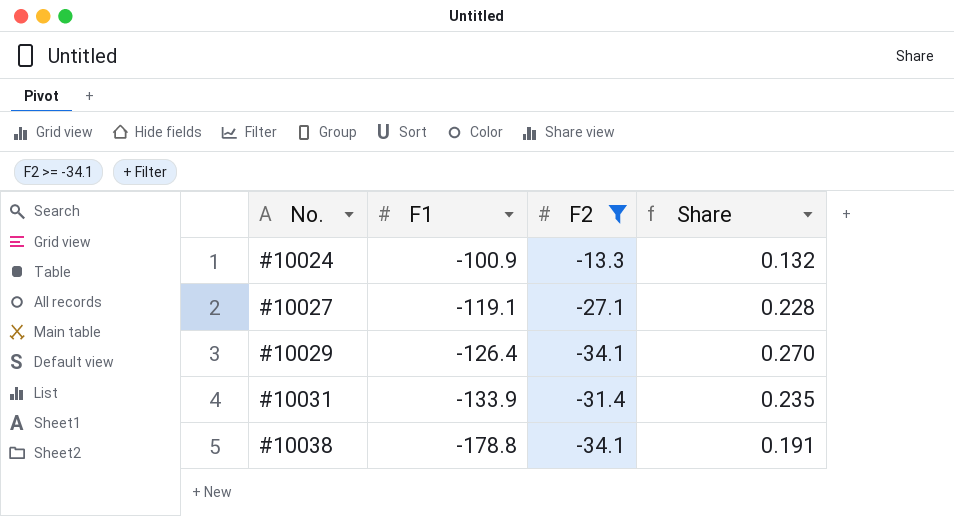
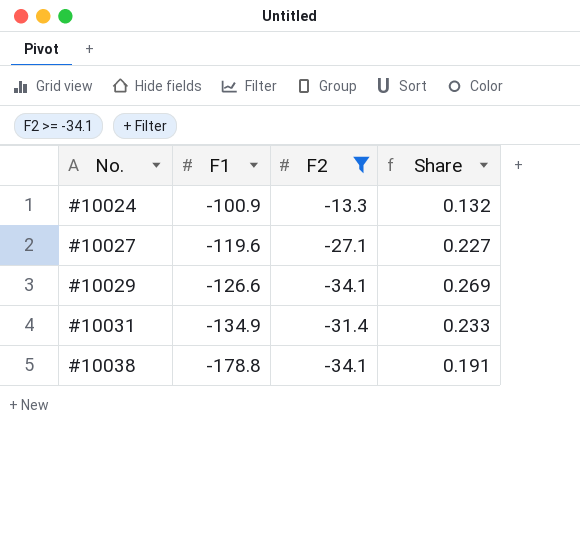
#10027 | F1: -119.1 -> -119.6
#10027 | Share: 0.228 -> 0.227
#10029 | F1: -126.4 -> -126.6
#10029 | Share: 0.270 -> 0.269
#10031 | F1: -133.9 -> -134.9
#10031 | Share: 0.235 -> 0.233

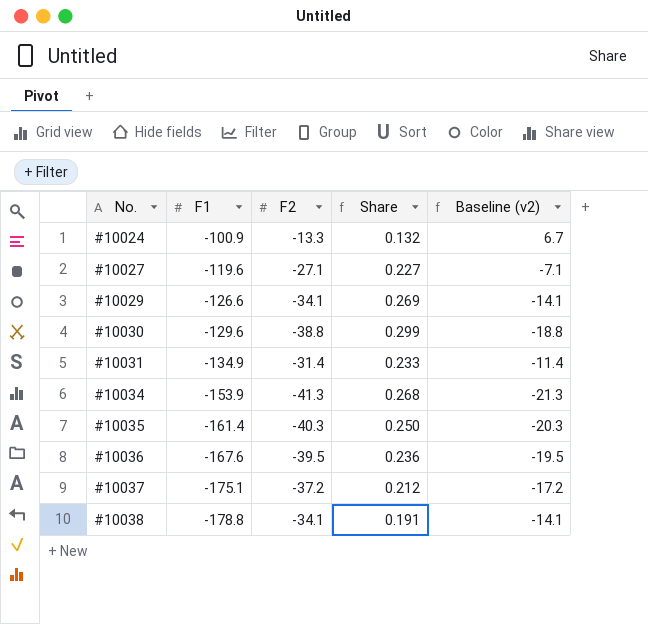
filter: F2 >= -34.1 -> none
column Baseline (v2) | formula: none -> [F2] + 20

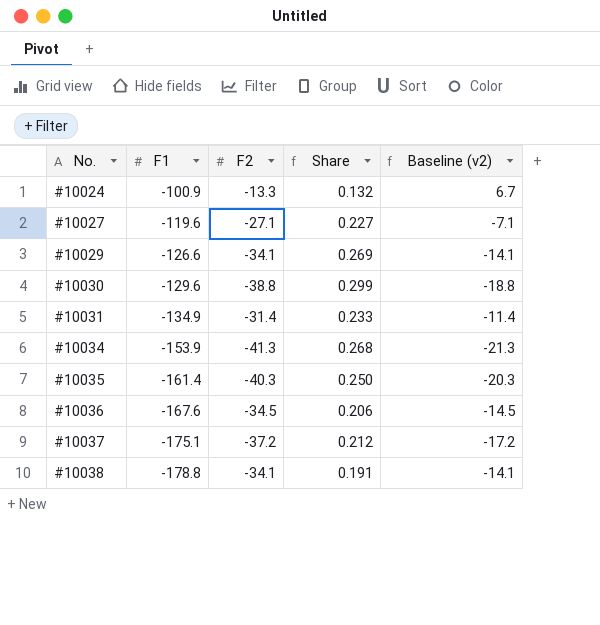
#10036 | F2: -39.5 -> -34.5
#10036 | Share: 0.236 -> 0.206
#10036 | Baseline (v2): -19.5 -> -14.5

